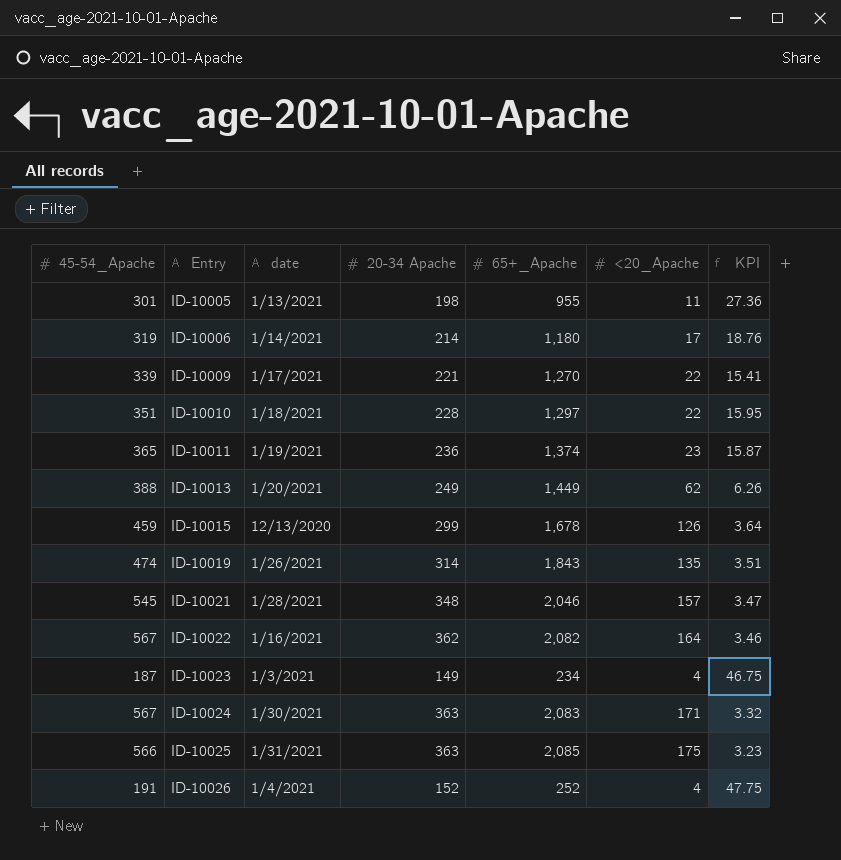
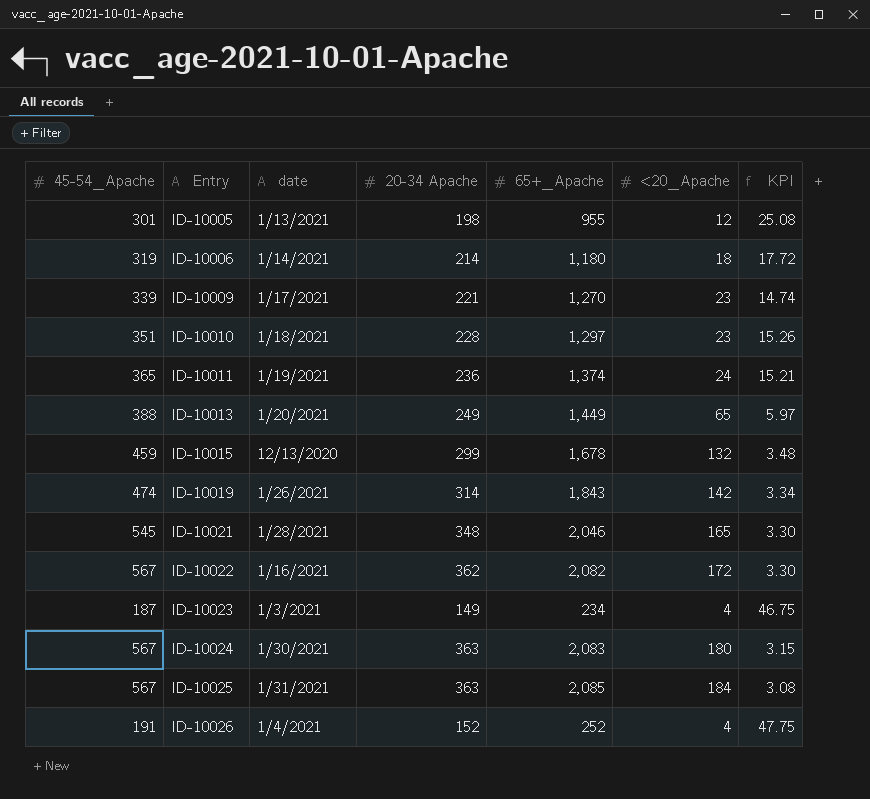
ID-10005 | <20_Apache: 11 -> 12
ID-10005 | KPI: 27.36 -> 25.08
ID-10006 | <20_Apache: 17 -> 18
ID-10006 | KPI: 18.76 -> 17.72
ID-10009 | <20_Apache: 22 -> 23
ID-10009 | KPI: 15.41 -> 14.74
ID-10010 | <20_Apache: 22 -> 23
ID-10010 | KPI: 15.95 -> 15.26
ID-10011 | <20_Apache: 23 -> 24
ID-10011 | KPI: 15.87 -> 15.21
ID-10013 | <20_Apache: 62 -> 65
ID-10013 | KPI: 6.26 -> 5.97
ID-10015 | <20_Apache: 126 -> 132
ID-10015 | KPI: 3.64 -> 3.48
ID-10019 | <20_Apache: 135 -> 142
ID-10019 | KPI: 3.51 -> 3.34
ID-10021 | <20_Apache: 157 -> 165
ID-10021 | KPI: 3.47 -> 3.30
ID-10022 | <20_Apache: 164 -> 172
ID-10022 | KPI: 3.46 -> 3.30
ID-10024 | <20_Apache: 171 -> 180
ID-10024 | KPI: 3.32 -> 3.15
ID-10025 | 45-54_Apache: 566 -> 567
ID-10025 | <20_Apache: 175 -> 184
ID-10025 | KPI: 3.23 -> 3.08

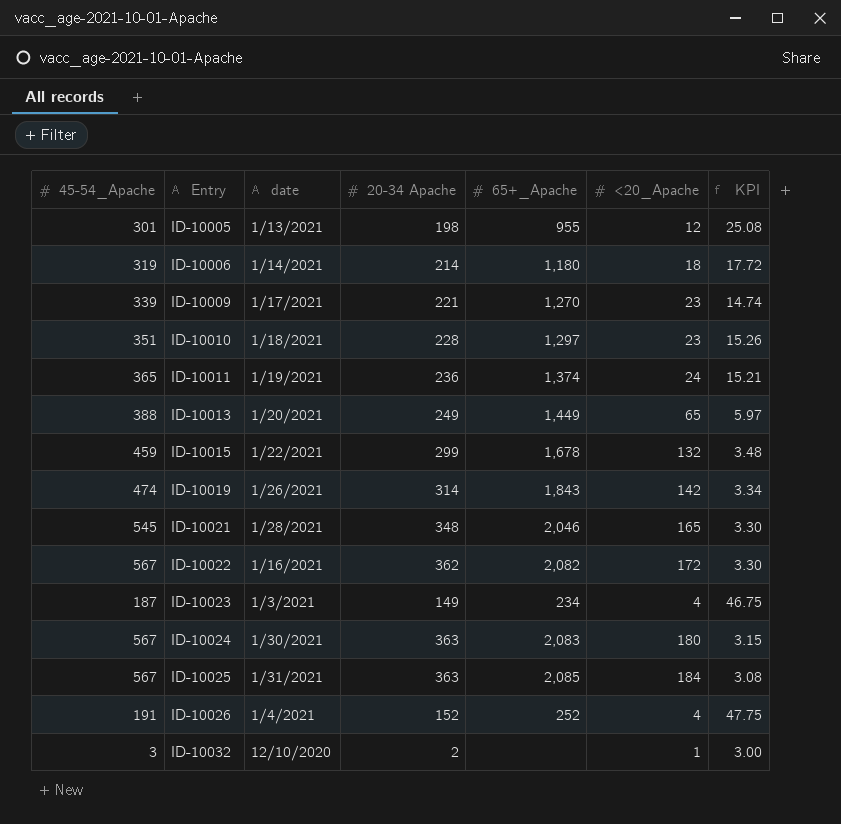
ID-10015 | date: 12/13/2020 -> 1/22/2021
row ID-10032: none -> 3 | 12/10/2020 | 2 | none | 1 | 3.00

